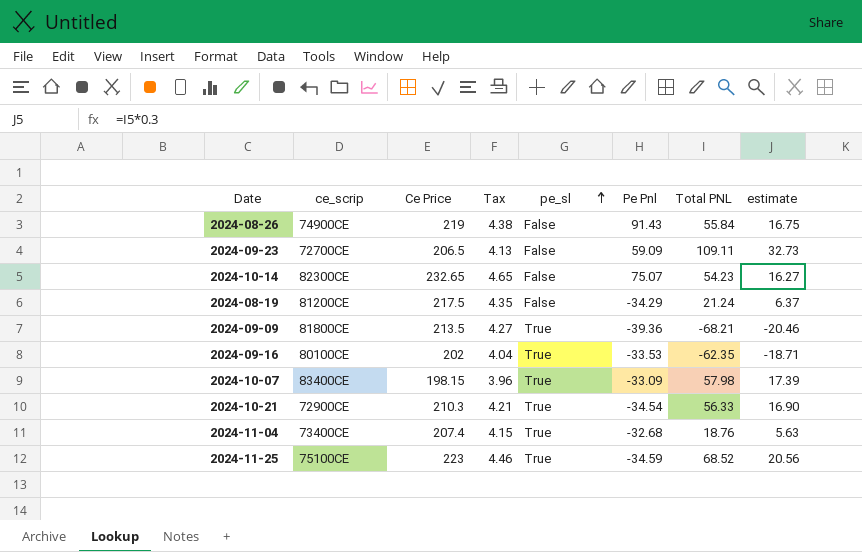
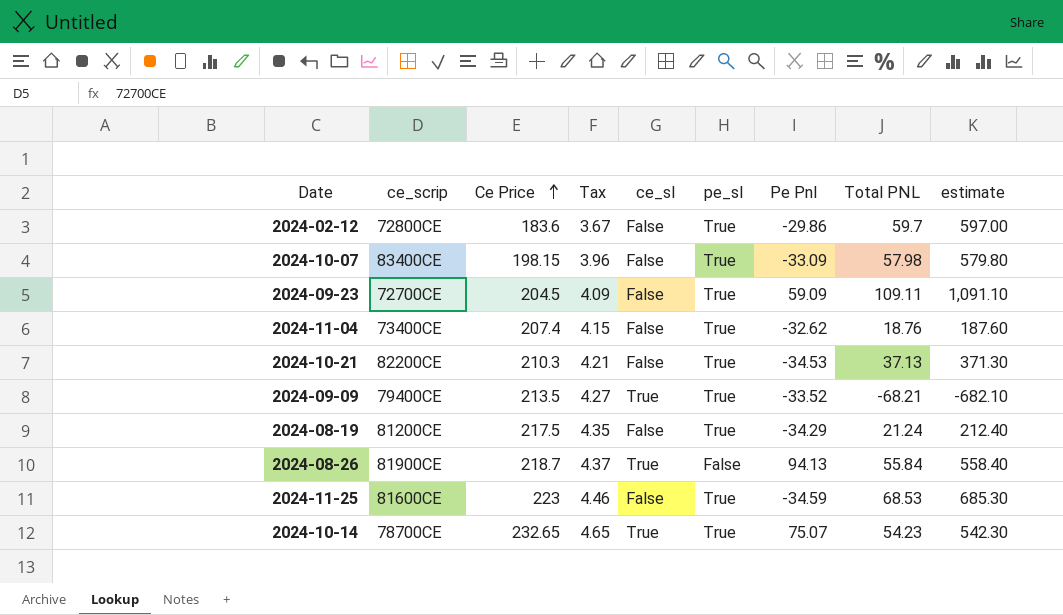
row order: pe_sl ascending -> Ce Price ascending
column ce_sl | position: none -> 5
column estimate | formula: [Total PNL] * 0.3 -> [Total PNL] * 10
row 2024-09-16: 80100CE | 202 | 4.04 | True | -33.53 | -62.35 | -18.71 -> none
row 2024-02-12: none -> 72800CE | 183.6 | 3.67 | False | True | -29.86 | 59.7 | 597.00
2024-09-23 | Ce Price: 206.5 -> 204.5
2024-09-23 | Tax: 4.13 -> 4.09
2024-09-23 | pe_sl: False -> True
2024-11-04 | Pe Pnl: -32.68 -> -32.62
2024-10-21 | ce_scrip: 72900CE -> 82200CE
2024-10-21 | Pe Pnl: -34.54 -> -34.53
2024-10-21 | Total PNL: 56.33 -> 37.13
2024-09-09 | ce_scrip: 81800CE -> 79400CE
2024-09-09 | Pe Pnl: -39.36 -> -33.52
2024-08-19 | pe_sl: False -> True
2024-08-26 | ce_scrip: 74900CE -> 81900CE
2024-08-26 | Ce Price: 219 -> 218.7
2024-08-26 | Tax: 4.38 -> 4.37
2024-08-26 | Pe Pnl: 91.43 -> 94.13
2024-11-25 | ce_scrip: 75100CE -> 81600CE
2024-11-25 | Total PNL: 68.52 -> 68.53
2024-10-14 | ce_scrip: 82300CE -> 78700CE
2024-10-14 | pe_sl: False -> True

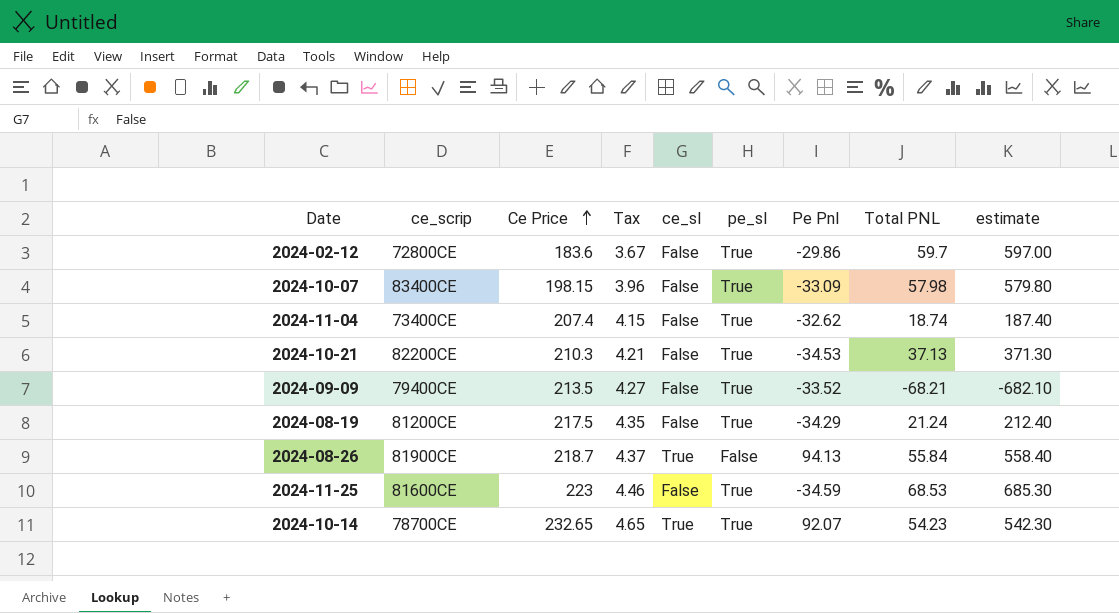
row 2024-09-23: 72700CE | 204.5 | 4.09 | False | True | 59.09 | 109.11 | 1,091.10 -> none
2024-11-04 | Total PNL: 18.76 -> 18.74
2024-11-04 | estimate: 187.60 -> 187.40
2024-09-09 | ce_sl: True -> False
2024-10-14 | Pe Pnl: 75.07 -> 92.07

